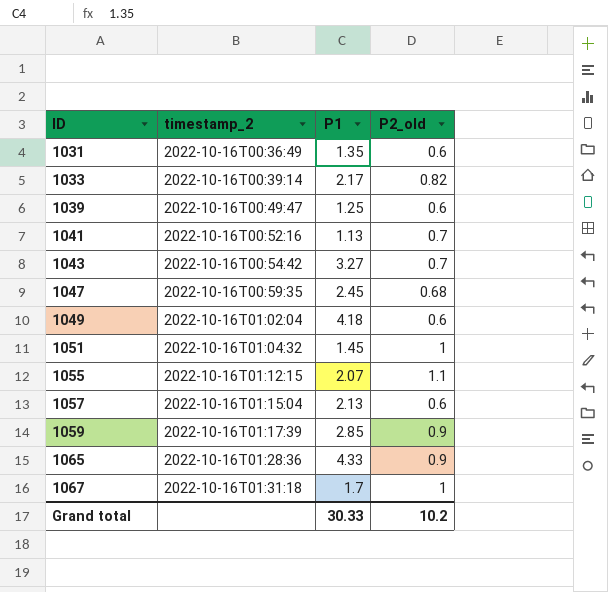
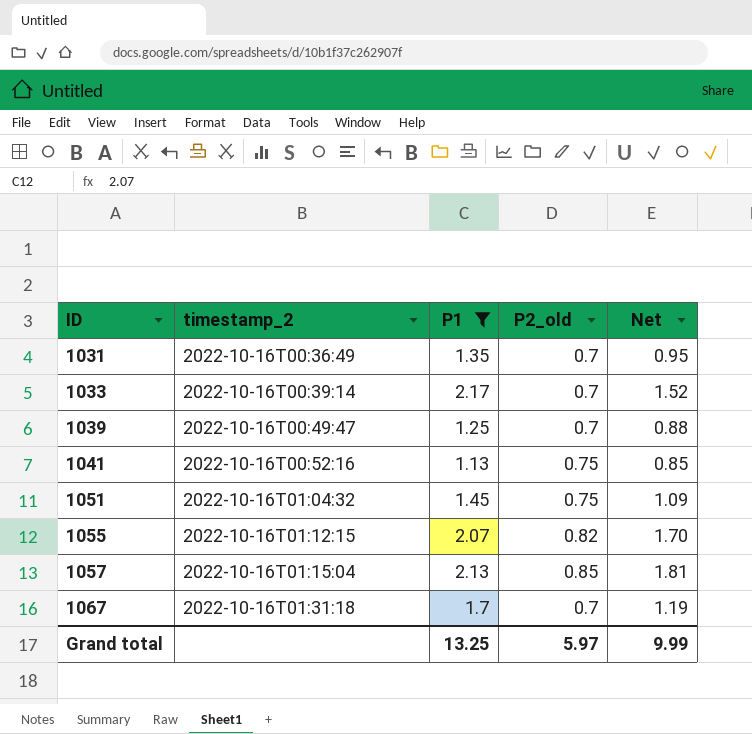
filter: none -> P1 <= 2.17
column Net | formula: none -> [P1] * [P2_old]
1031 | P2_old: 0.6 -> 0.7
1033 | P2_old: 0.82 -> 0.7
1039 | P2_old: 0.6 -> 0.7
1041 | P2_old: 0.7 -> 0.75
1051 | P2_old: 1 -> 0.75
1055 | P2_old: 1.1 -> 0.82
1057 | P2_old: 0.6 -> 0.85
1067 | P2_old: 1 -> 0.7
Grand total | P1: 30.33 -> 13.25
Grand total | P2_old: 10.2 -> 5.97

